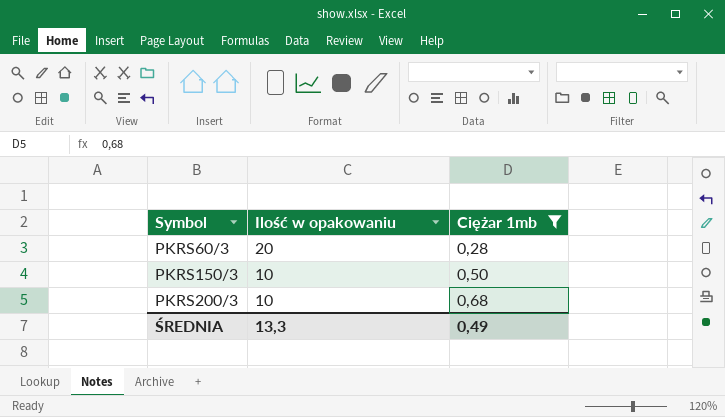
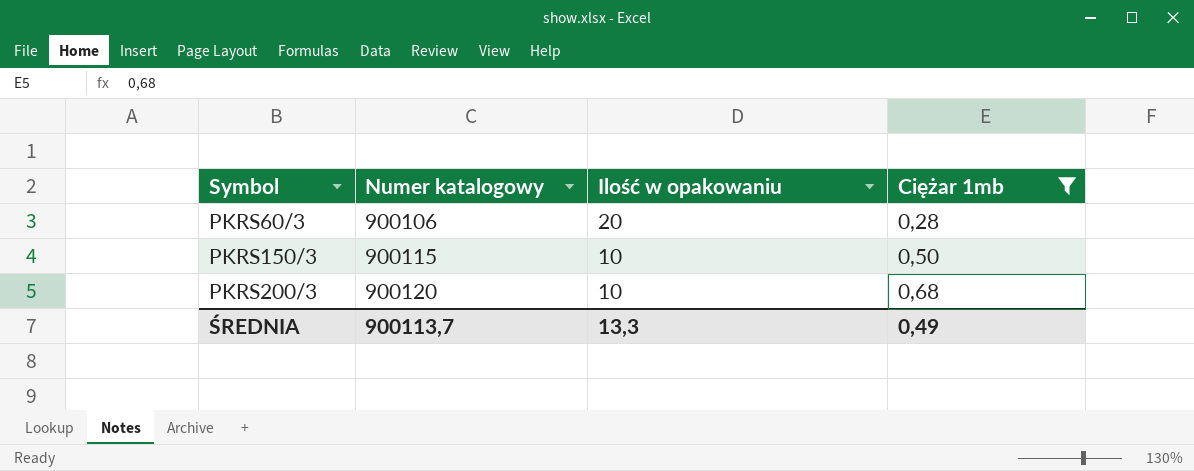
column Numer katalogowy | position: none -> 2

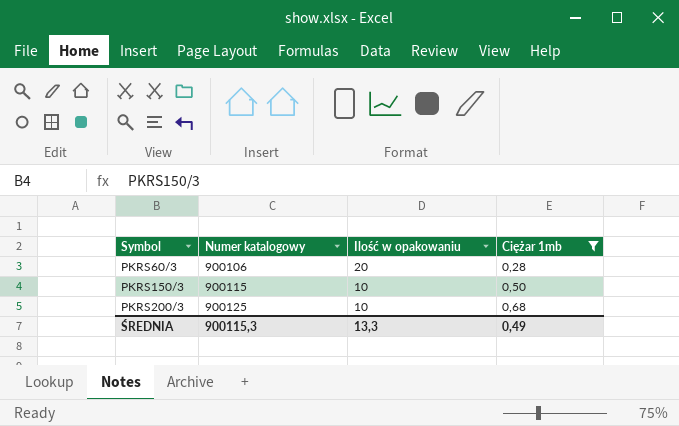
PKRS200/3 | Numer katalogowy: 900120 -> 900125
ŚREDNIA | Numer katalogowy: 900113,7 -> 900115,3

